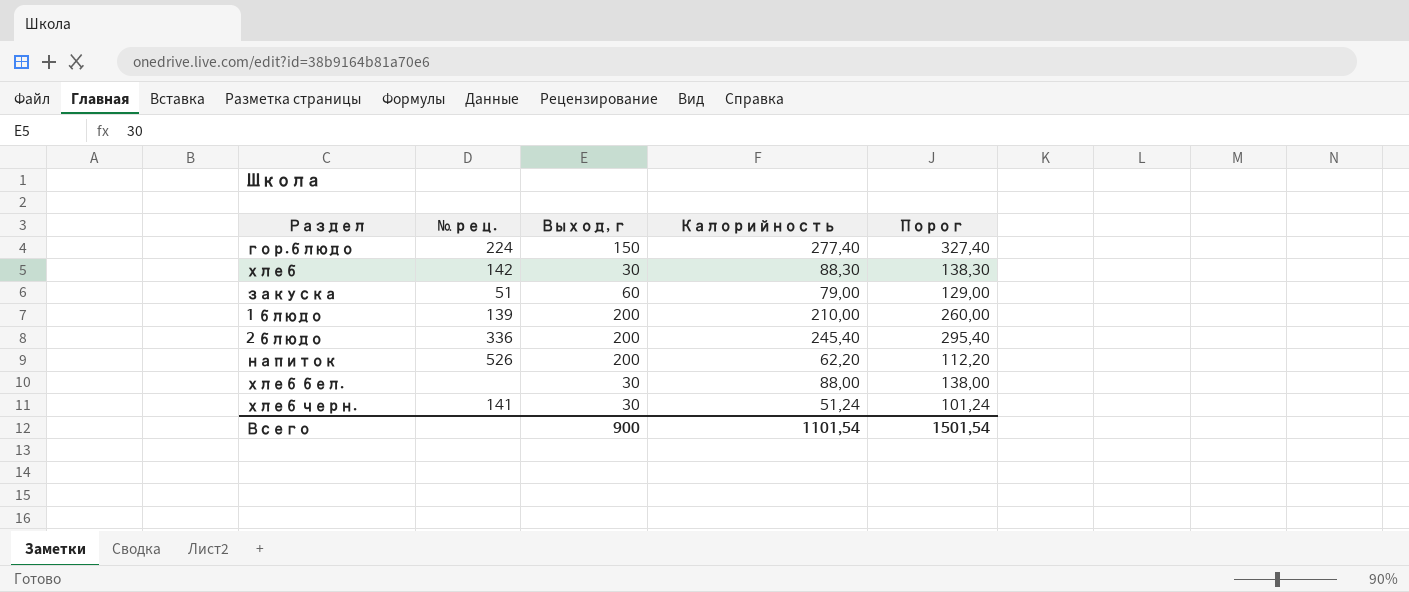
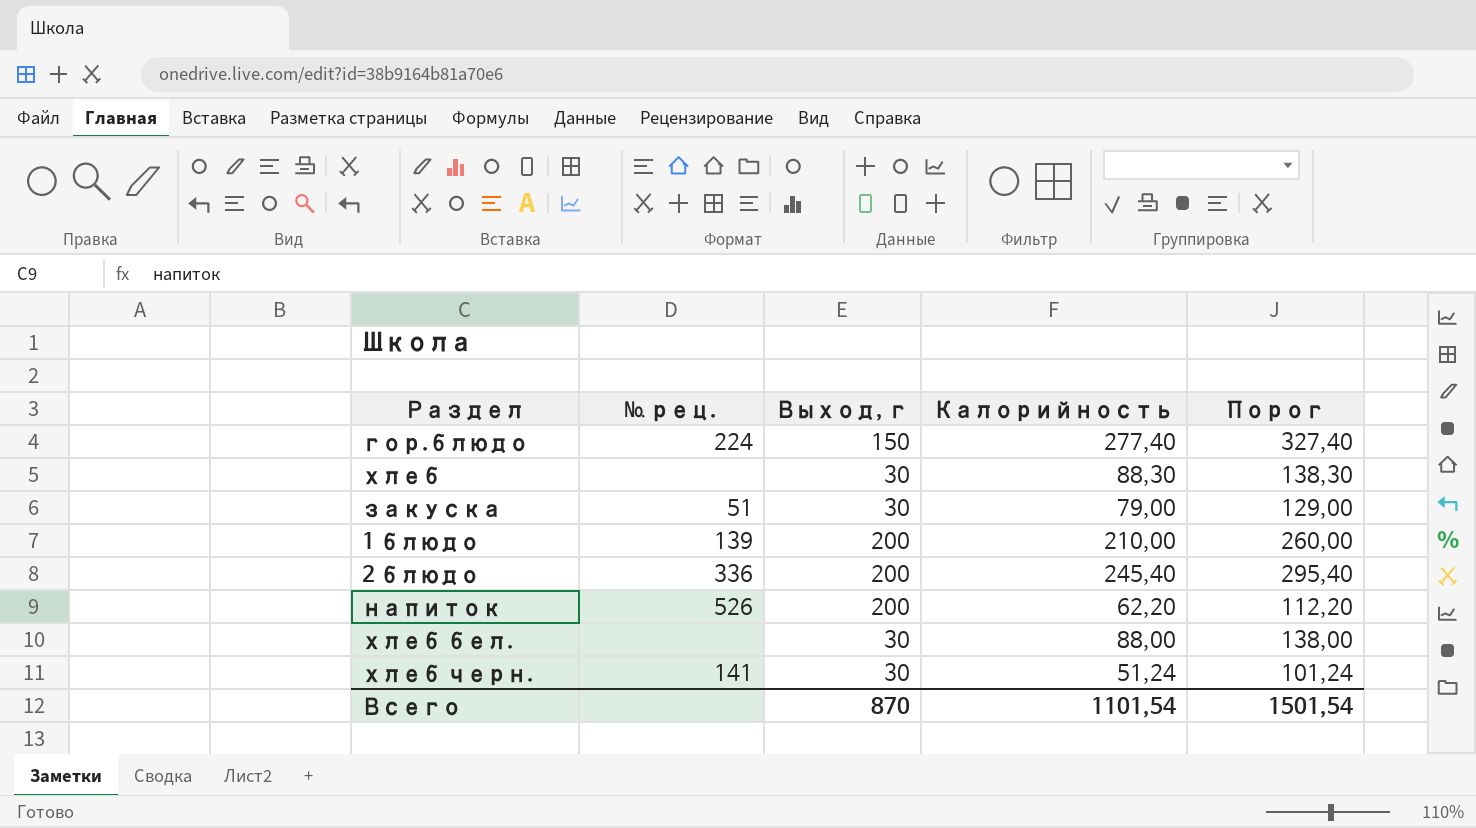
хлеб | № рец.: 142 -> none
закуска | Выход, г: 60 -> 30
Всего | Выход, г: 900 -> 870

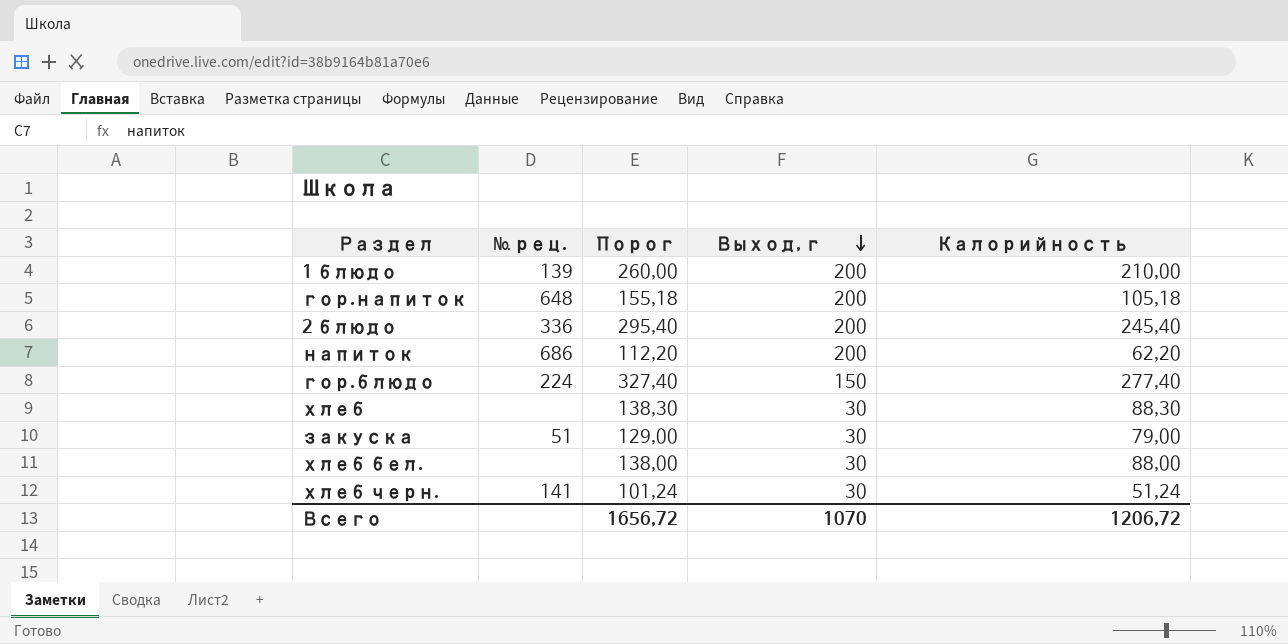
row order: none -> Выход, г descending
column Порог | position: 5 -> 3
row гор.напиток: none -> 648 | 155,18 | 200 | 105,18
напиток | № рец.: 526 -> 686
Всего | Порог: 1501,54 -> 1656,72
Всего | Выход, г: 870 -> 1070
Всего | Калорийность: 1101,54 -> 1206,72

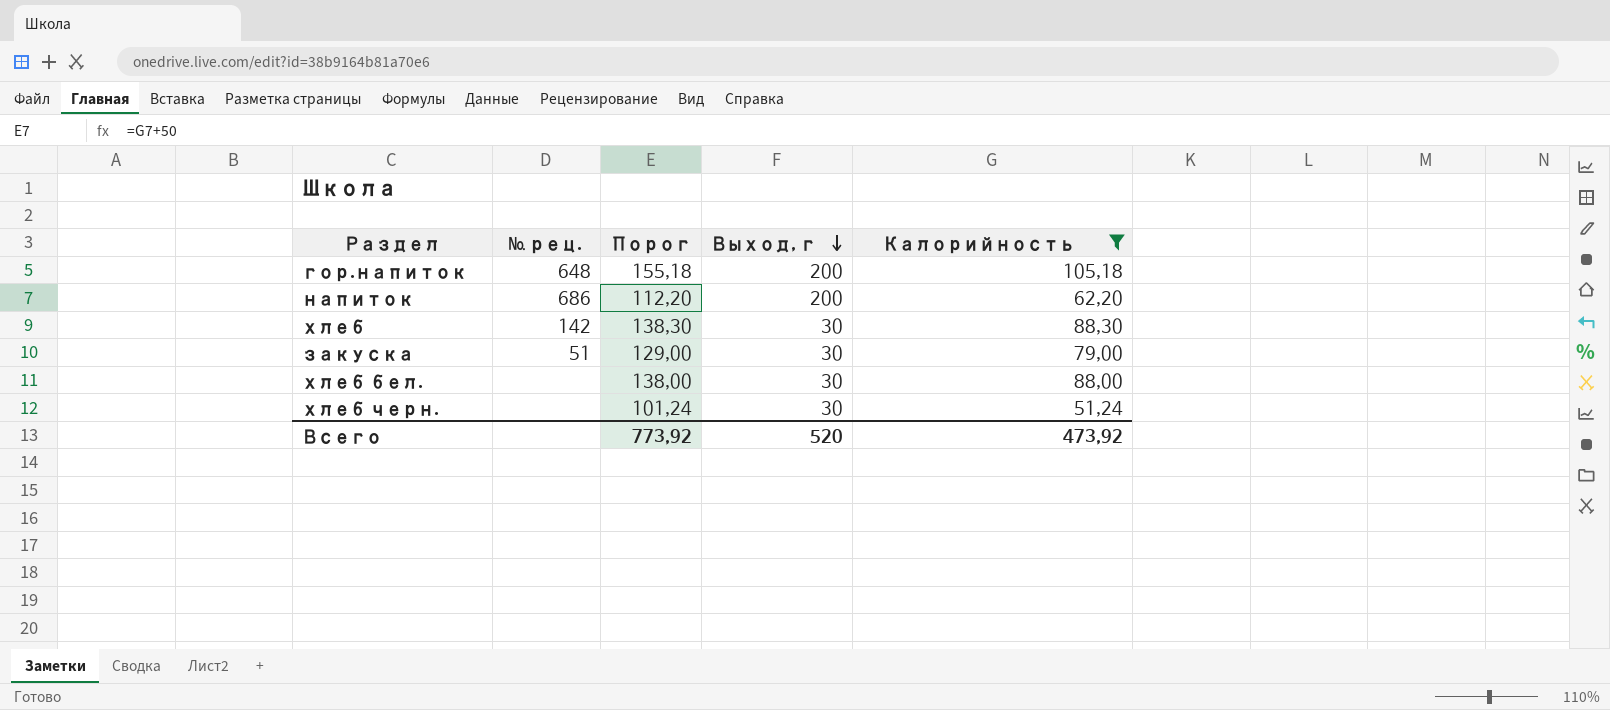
filter: none -> Калорийность <= 105,18
хлеб | № рец.: none -> 142
хлеб черн. | № рец.: 141 -> none
Всего | Порог: 1656,72 -> 773,92
Всего | Выход, г: 1070 -> 520
Всего | Калорийность: 1206,72 -> 473,92

